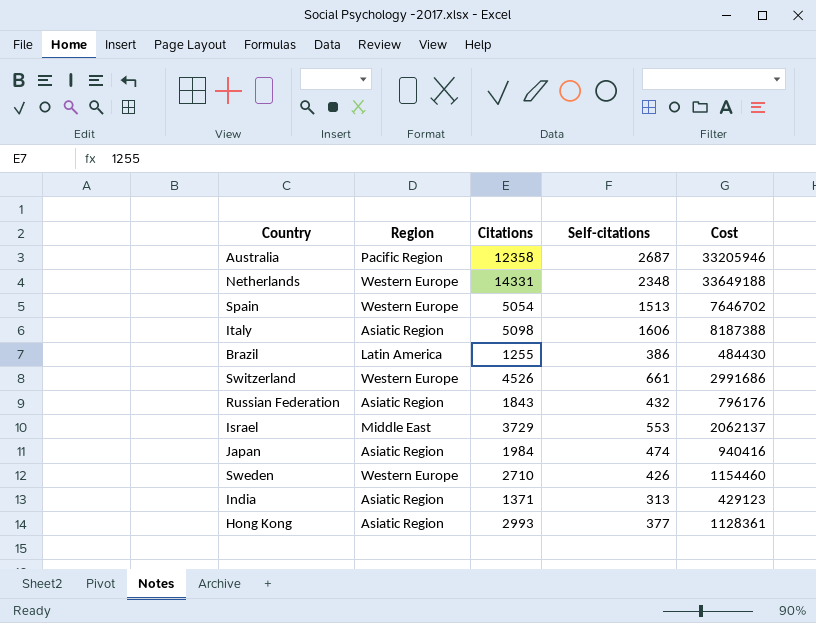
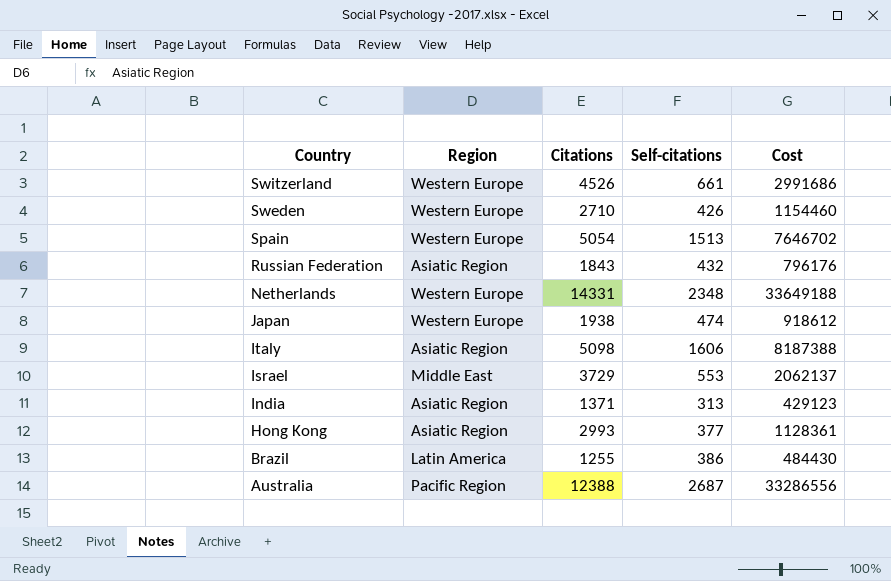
row order: none -> Country descending
Japan | Region: Asiatic Region -> Western Europe
Japan | Citations: 1984 -> 1938
Japan | Cost: 940416 -> 918612
Australia | Citations: 12358 -> 12388
Australia | Cost: 33205946 -> 33286556

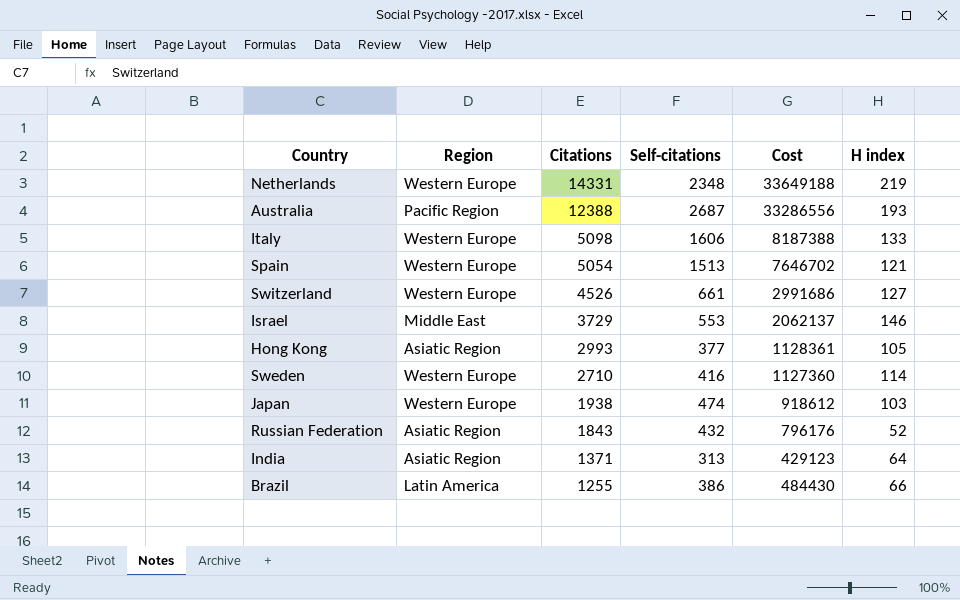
row order: Country descending -> Citations descending
column H index | position: none -> 6
Italy | Region: Asiatic Region -> Western Europe
Sweden | Self-citations: 426 -> 416
Sweden | Cost: 1154460 -> 1127360

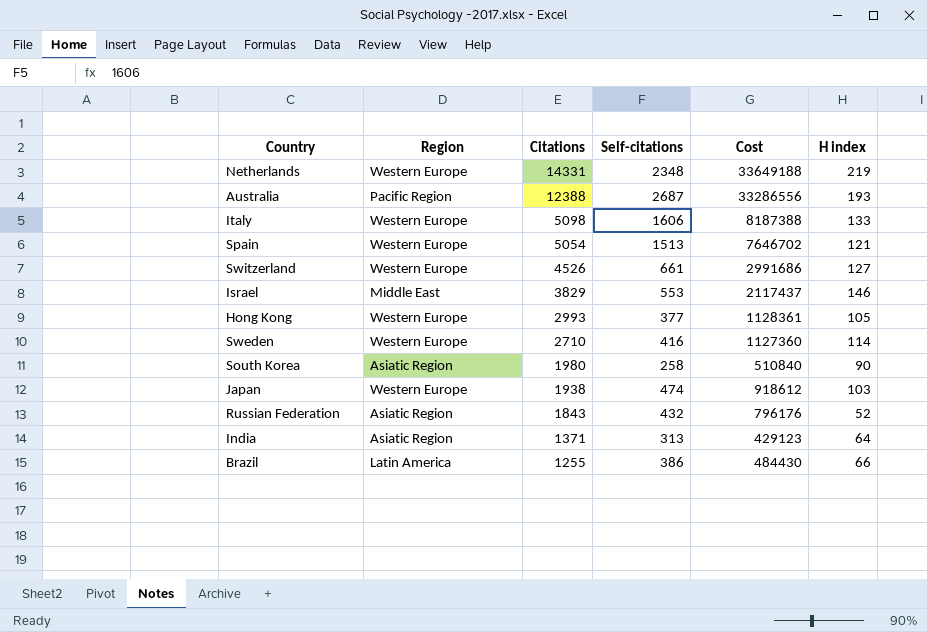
Israel | Citations: 3729 -> 3829
Israel | Cost: 2062137 -> 2117437
Hong Kong | Region: Asiatic Region -> Western Europe
row South Korea: none -> Asiatic Region | 1980 | 258 | 510840 | 90

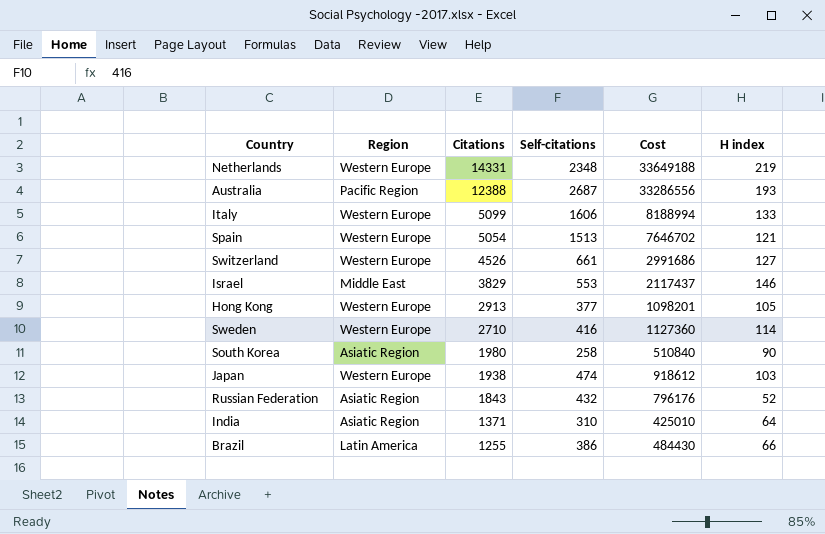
Italy | Citations: 5098 -> 5099
Italy | Cost: 8187388 -> 8188994
Hong Kong | Citations: 2993 -> 2913
Hong Kong | Cost: 1128361 -> 1098201
India | Self-citations: 313 -> 310
India | Cost: 429123 -> 425010

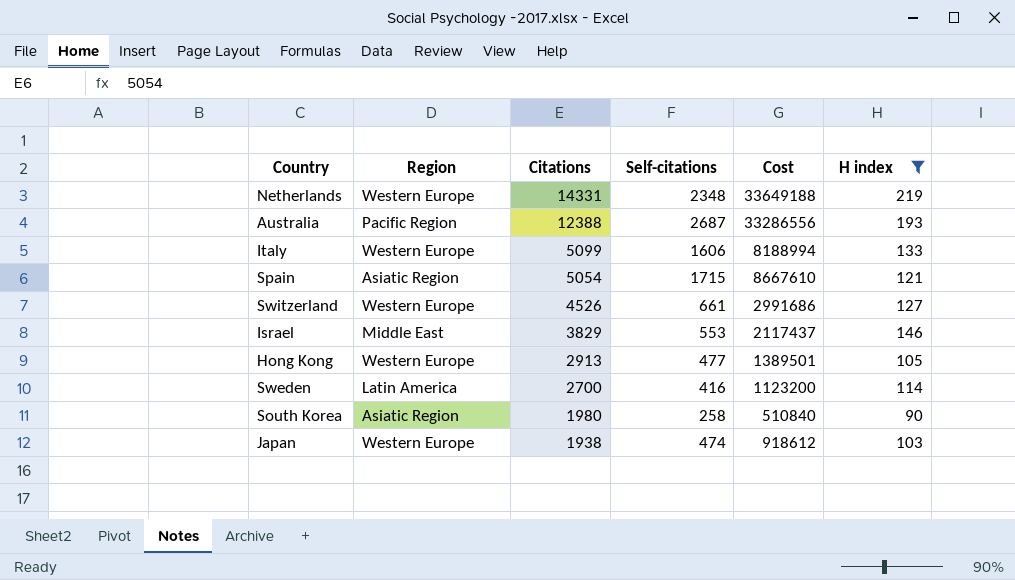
filter: none -> H index >= 90
Spain | Region: Western Europe -> Asiatic Region
Spain | Self-citations: 1513 -> 1715
Spain | Cost: 7646702 -> 8667610
Hong Kong | Self-citations: 377 -> 477
Hong Kong | Cost: 1098201 -> 1389501
Sweden | Region: Western Europe -> Latin America
Sweden | Citations: 2710 -> 2700
Sweden | Cost: 1127360 -> 1123200

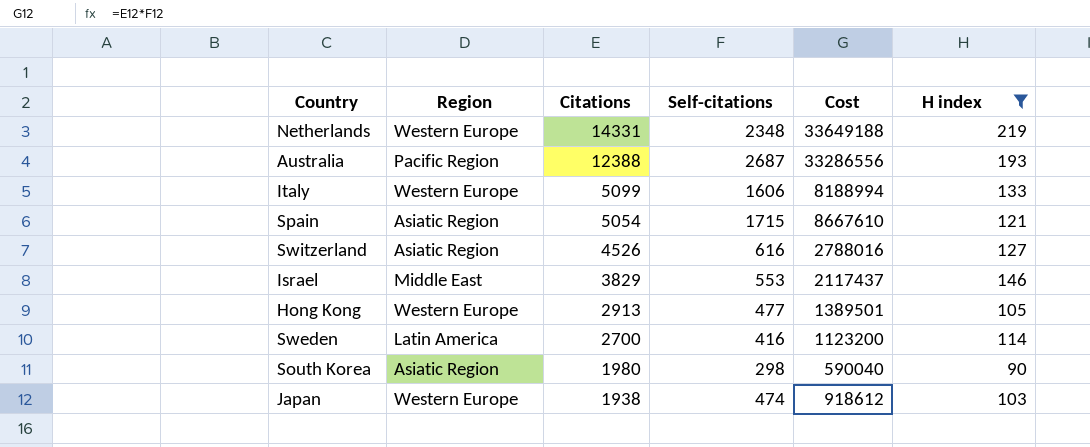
Switzerland | Region: Western Europe -> Asiatic Region
Switzerland | Self-citations: 661 -> 616
Switzerland | Cost: 2991686 -> 2788016
South Korea | Self-citations: 258 -> 298
South Korea | Cost: 510840 -> 590040

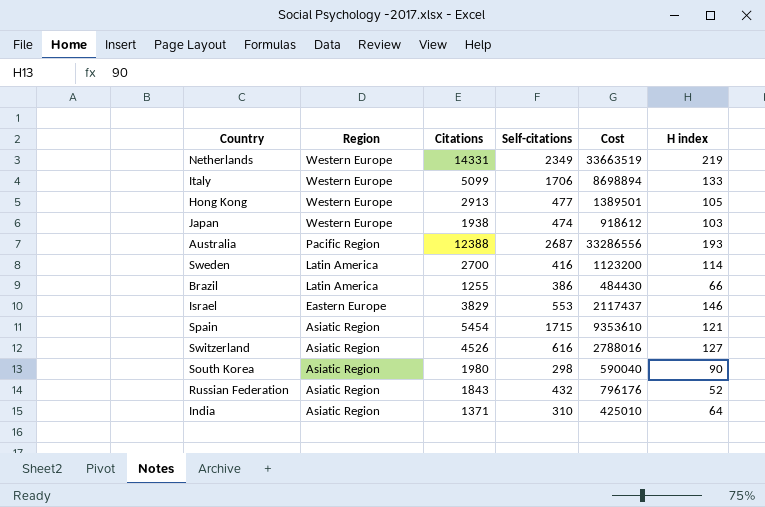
filter: H index >= 90 -> none
row order: Citations descending -> Region descending
Netherlands | Self-citations: 2348 -> 2349
Netherlands | Cost: 33649188 -> 33663519
Italy | Self-citations: 1606 -> 1706
Italy | Cost: 8188994 -> 8698894
Israel | Region: Middle East -> Eastern Europe
Spain | Citations: 5054 -> 5454
Spain | Cost: 8667610 -> 9353610

